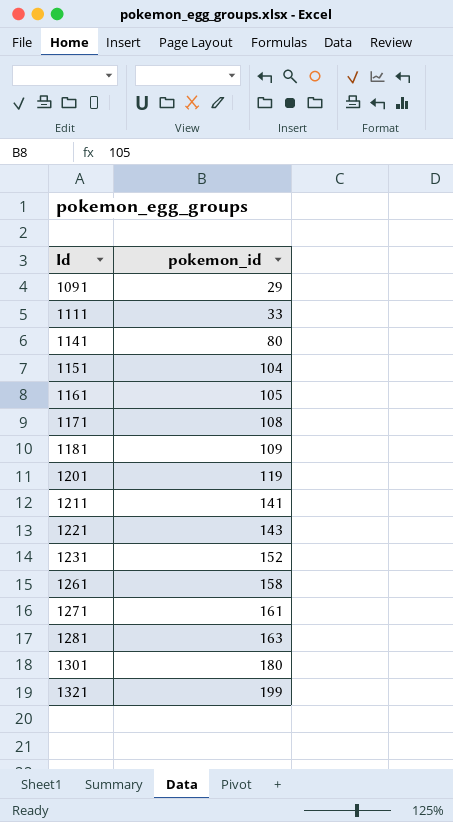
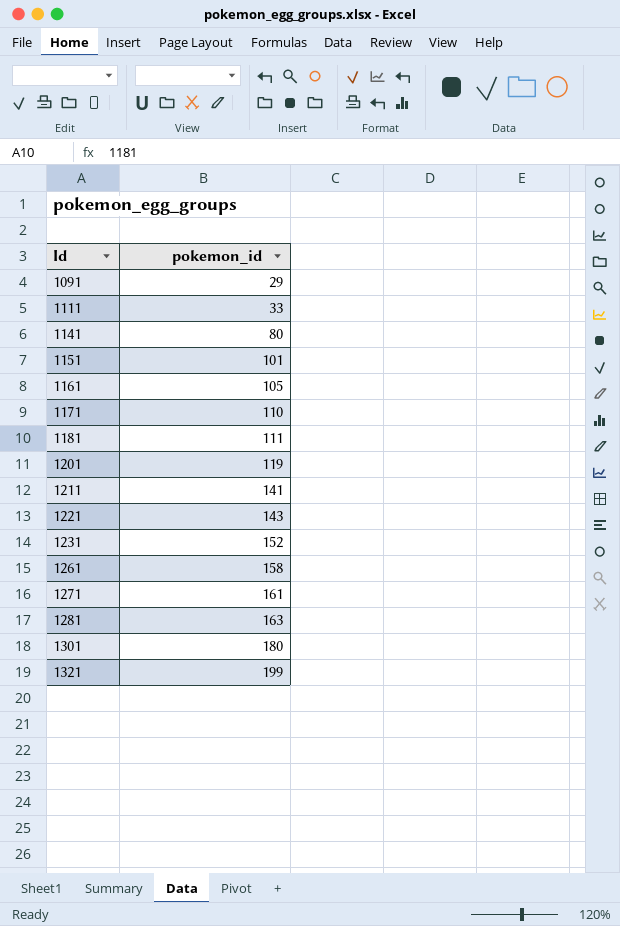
1151 | pokemon_id: 104 -> 101
1171 | pokemon_id: 108 -> 110
1181 | pokemon_id: 109 -> 111

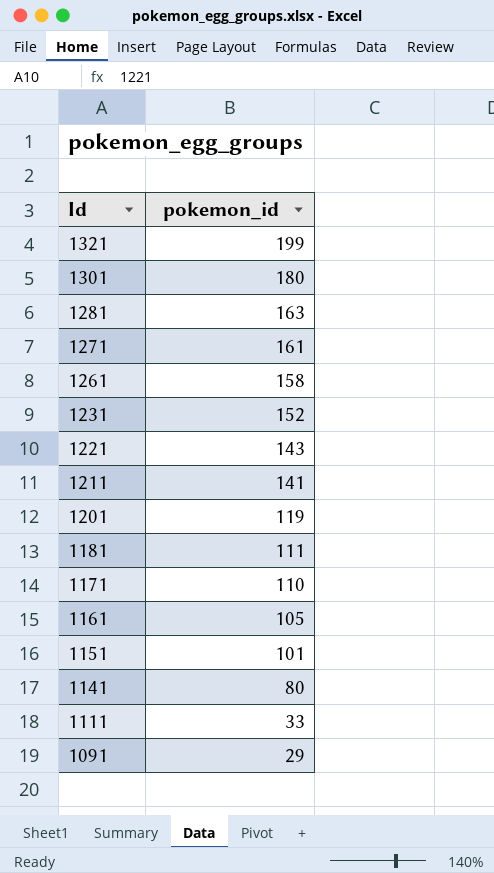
row order: Id ascending -> Id descending

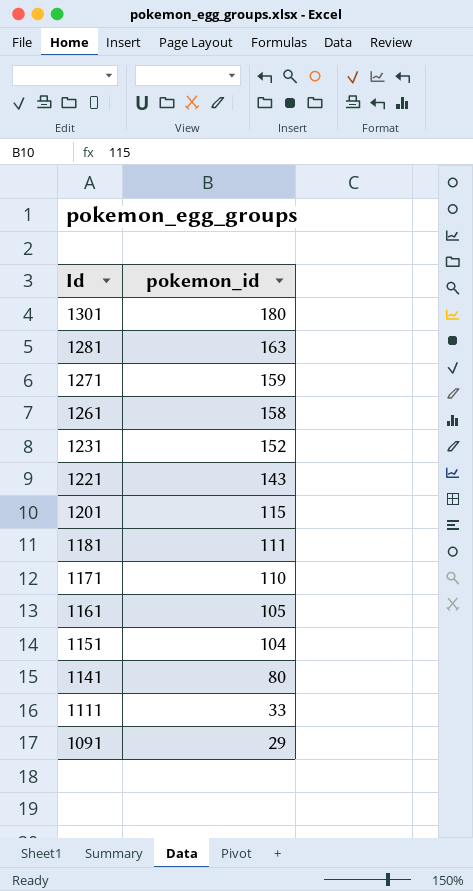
row 1321: 199 -> none
row 1211: 141 -> none
1271 | pokemon_id: 161 -> 159
1201 | pokemon_id: 119 -> 115
1151 | pokemon_id: 101 -> 104

